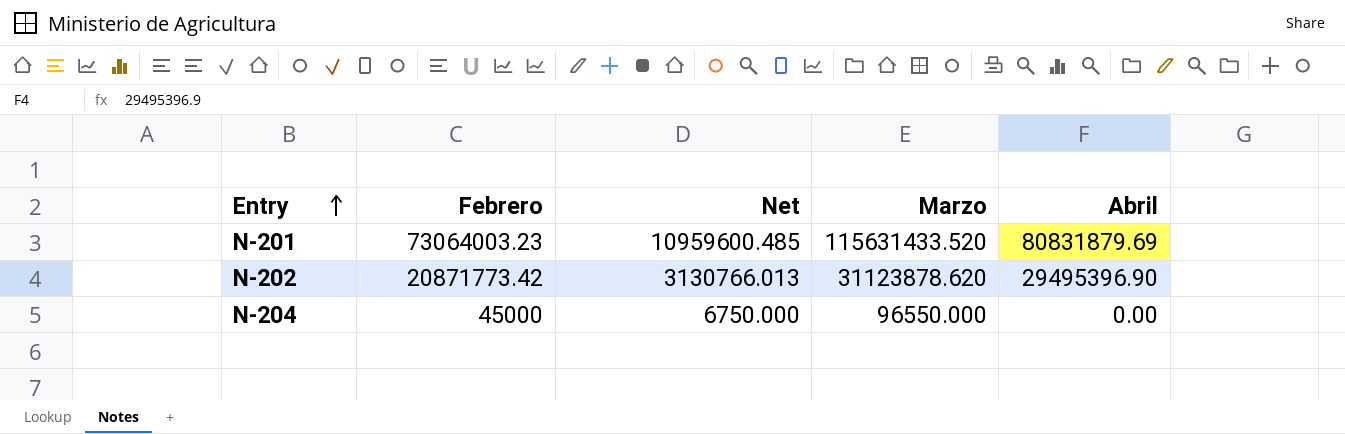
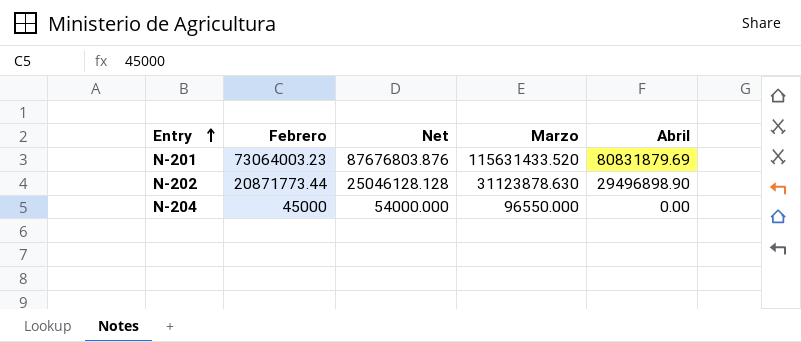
column Net | formula: [Febrero] * 0.15 -> [Febrero] * 1.2
N-202 | Febrero: 20871773.42 -> 20871773.44
N-202 | Marzo: 31123878.620 -> 31123878.630
N-202 | Abril: 29495396.90 -> 29496898.90

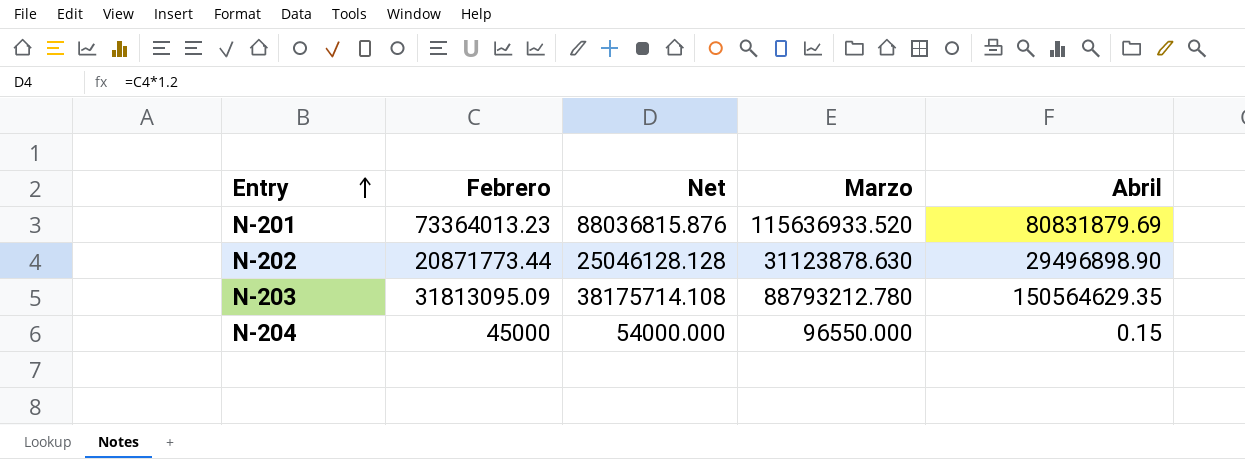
N-201 | Febrero: 73064003.23 -> 73364013.23
N-201 | Net: 87676803.876 -> 88036815.876
N-201 | Marzo: 115631433.520 -> 115636933.520
row N-203: none -> 31813095.09 | 38175714.108 | 88793212.780 | 150564629.35
N-204 | Abril: 0.00 -> 0.15

